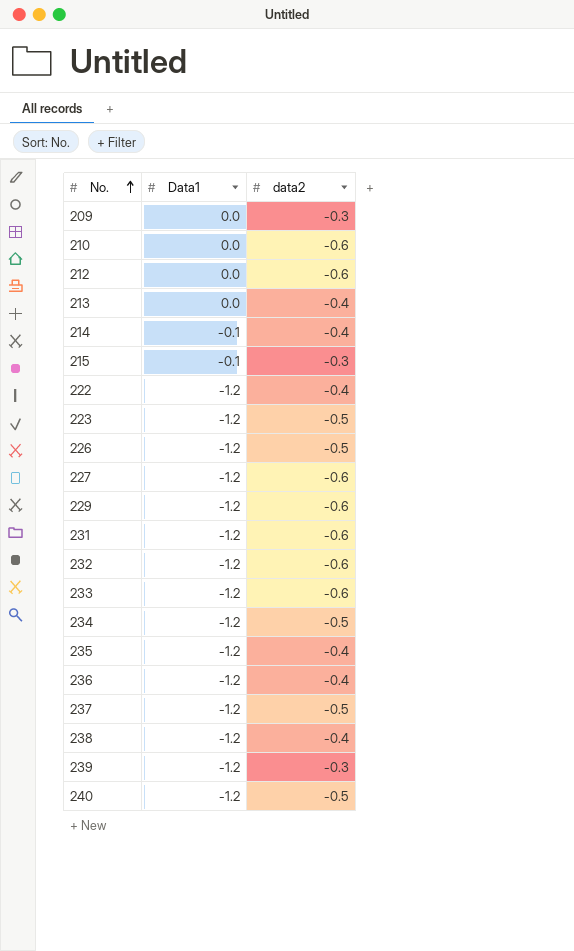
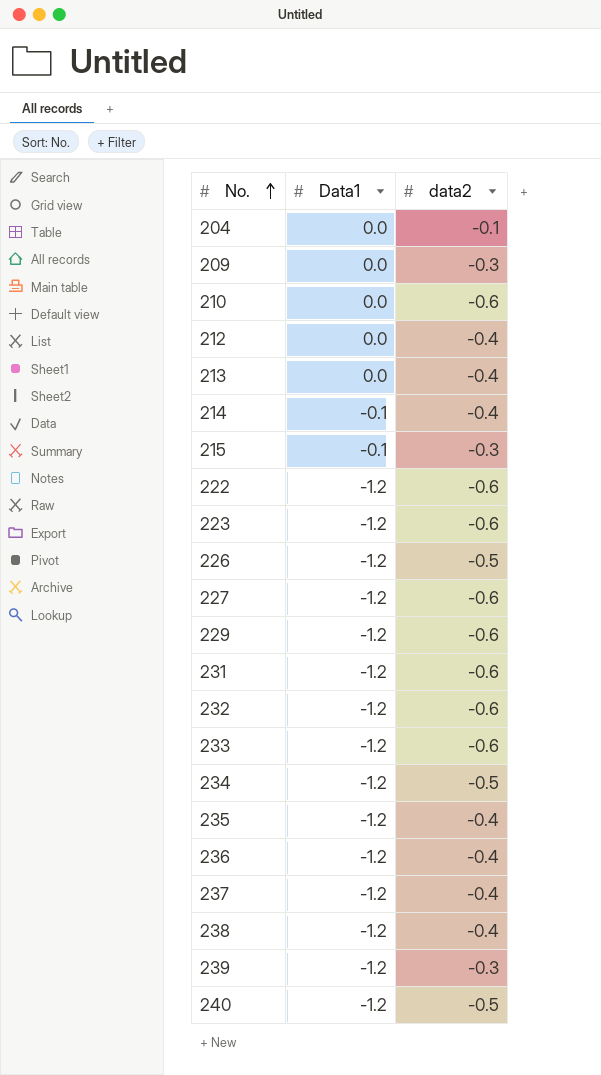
row 204: none -> 0.0 | -0.1
212 | data2: -0.6 -> -0.4
222 | data2: -0.4 -> -0.6
223 | data2: -0.5 -> -0.6
237 | data2: -0.5 -> -0.4

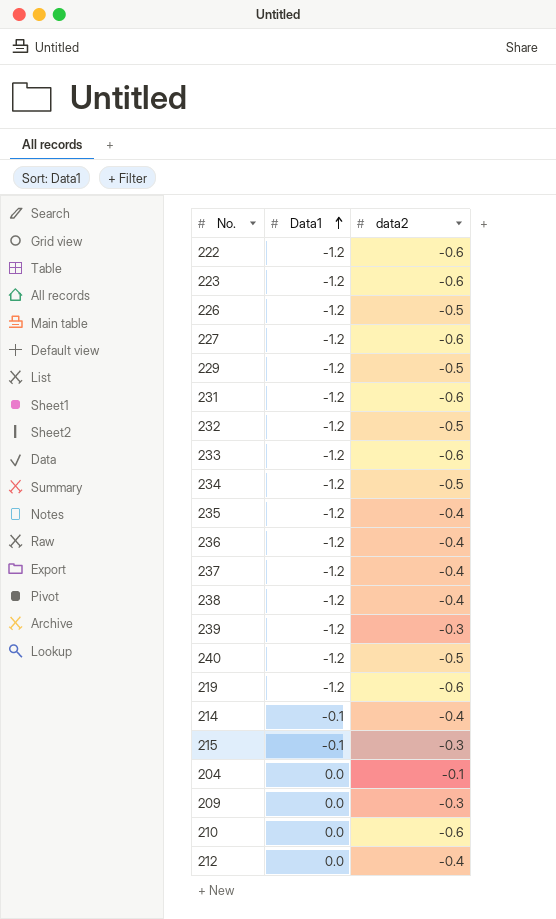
row order: No. ascending -> Data1 ascending
row 213: 0.0 | -0.4 -> none
229 | data2: -0.6 -> -0.5
232 | data2: -0.6 -> -0.5
row 219: none -> -1.2 | -0.6

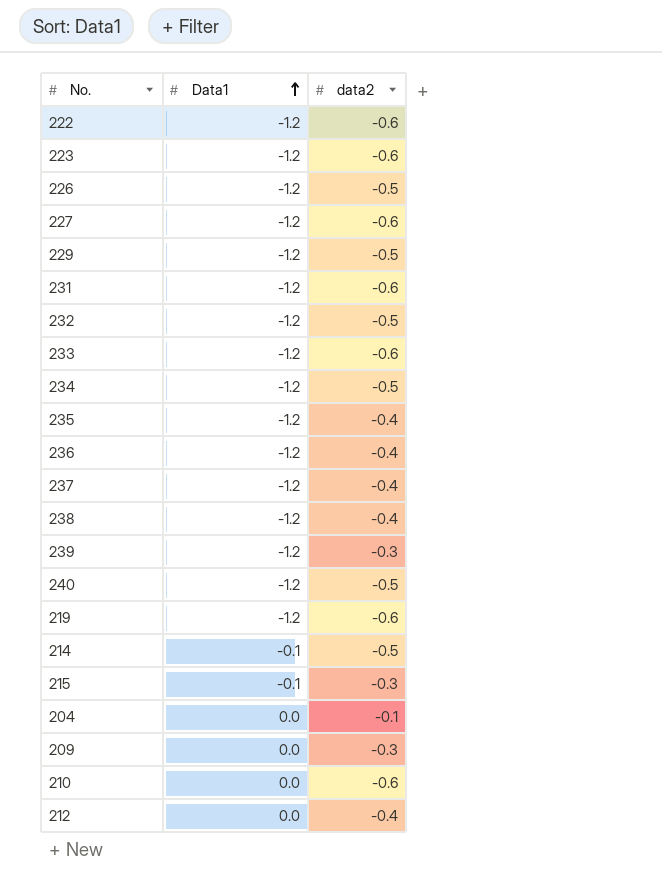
214 | data2: -0.4 -> -0.5

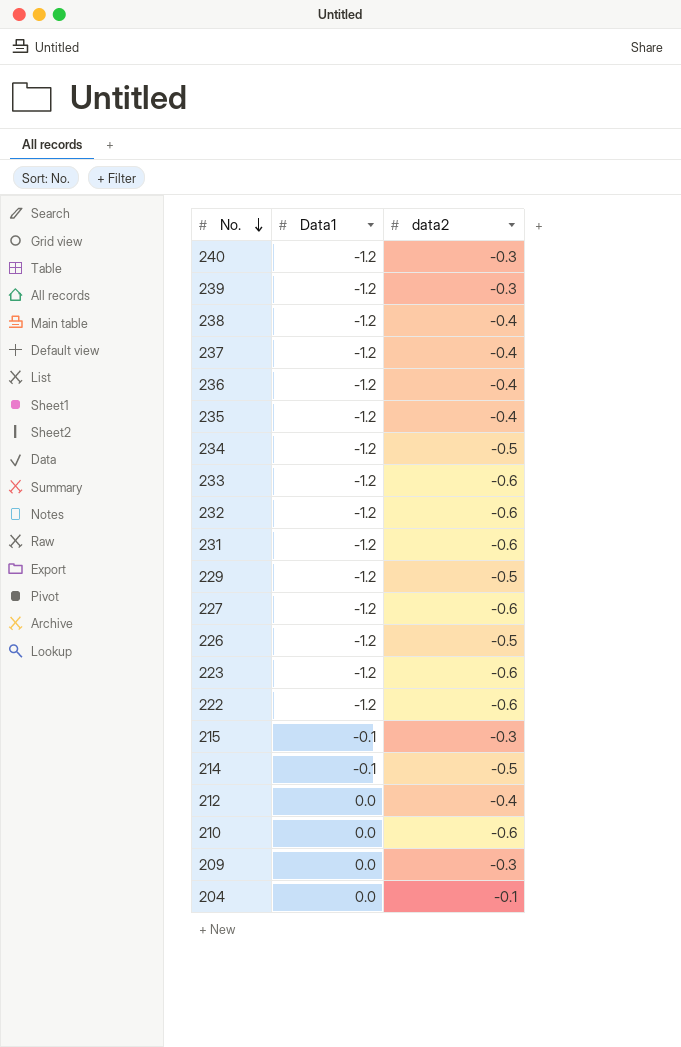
row order: Data1 ascending -> No. descending
row 219: -1.2 | -0.6 -> none
240 | data2: -0.5 -> -0.3
232 | data2: -0.5 -> -0.6

